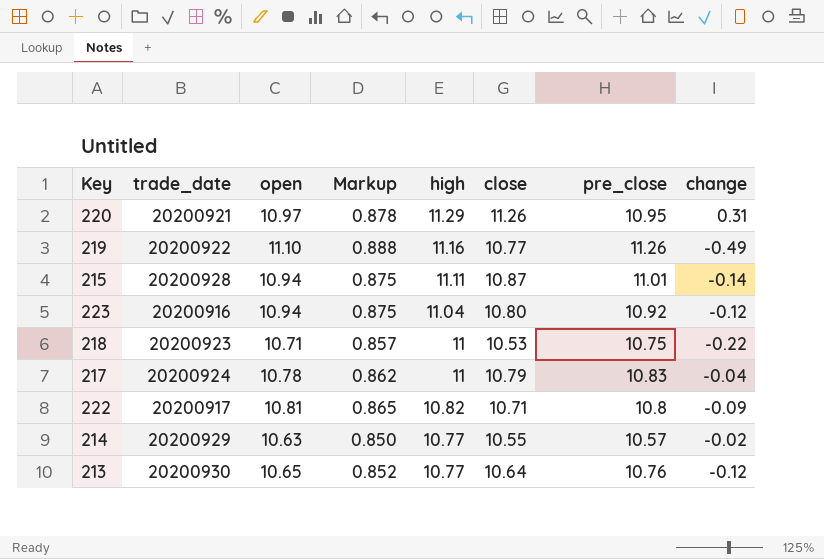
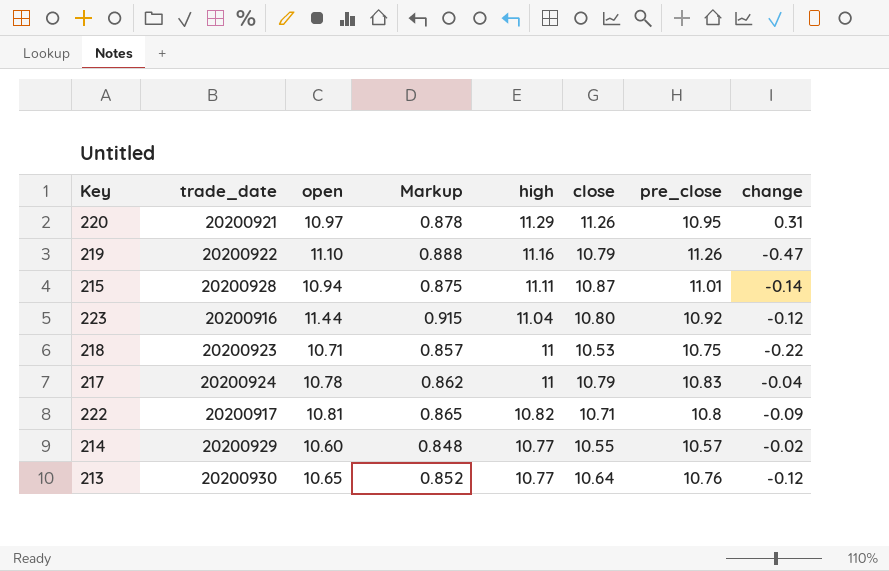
219 | close: 10.77 -> 10.79
219 | change: -0.49 -> -0.47
223 | open: 10.94 -> 11.44
223 | Markup: 0.875 -> 0.915
214 | open: 10.63 -> 10.60
214 | Markup: 0.850 -> 0.848

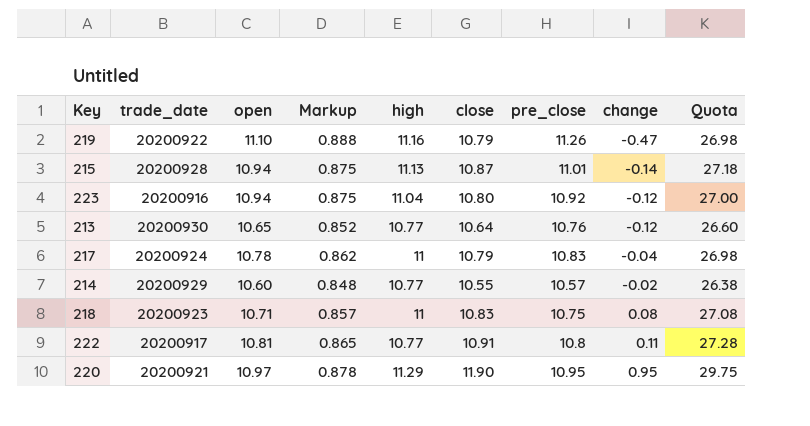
row order: high descending -> change ascending
column Quota | formula: none -> [close] * 2.5
215 | high: 11.11 -> 11.13
223 | open: 11.44 -> 10.94
223 | Markup: 0.915 -> 0.875
218 | close: 10.53 -> 10.83
218 | change: -0.22 -> 0.08
222 | high: 10.82 -> 10.77
222 | close: 10.71 -> 10.91
222 | change: -0.09 -> 0.11
220 | close: 11.26 -> 11.90
220 | change: 0.31 -> 0.95

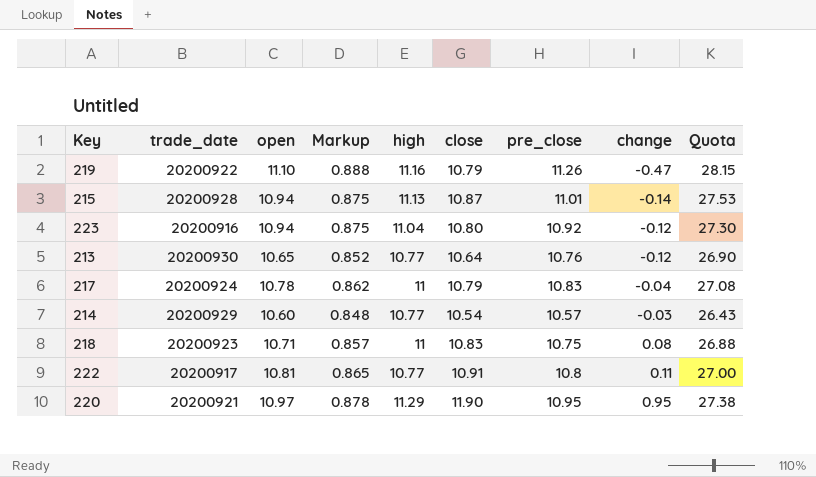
column Quota | formula: [close] * 2.5 -> [pre_close] * 2.5
214 | close: 10.55 -> 10.54
214 | change: -0.02 -> -0.03

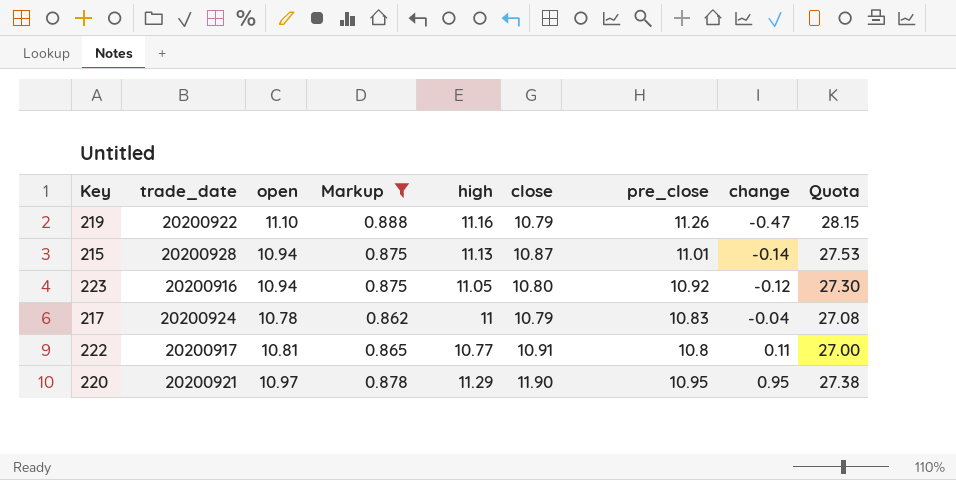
filter: none -> Markup >= 0.862
223 | high: 11.04 -> 11.05

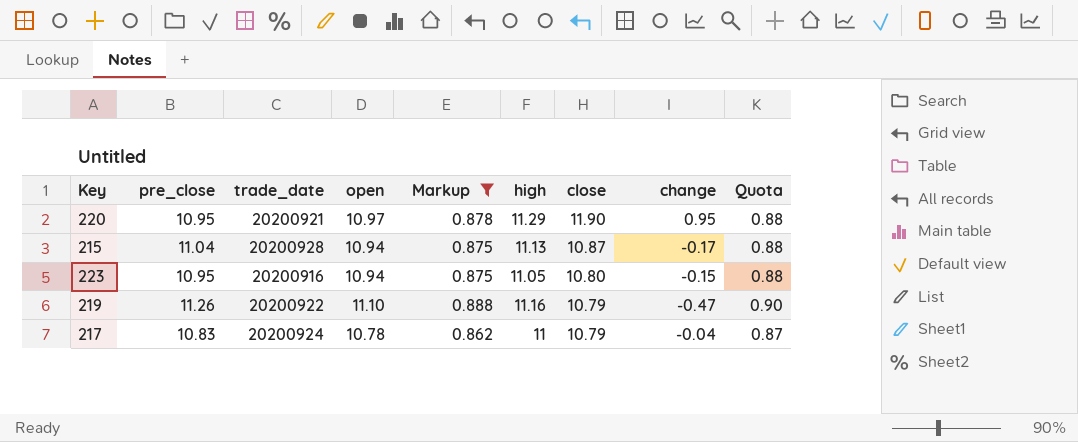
row order: change ascending -> close descending
column pre_close | position: 7 -> 2
column Quota | formula: [pre_close] * 2.5 -> [pre_close] * 0.08
row 222: 20200917 | 10.81 | 0.865 | 10.77 | 10.91 | 10.8 | 0.11 | 27.00 -> none
215 | pre_close: 11.01 -> 11.04
215 | change: -0.14 -> -0.17
223 | pre_close: 10.92 -> 10.95
223 | change: -0.12 -> -0.15

